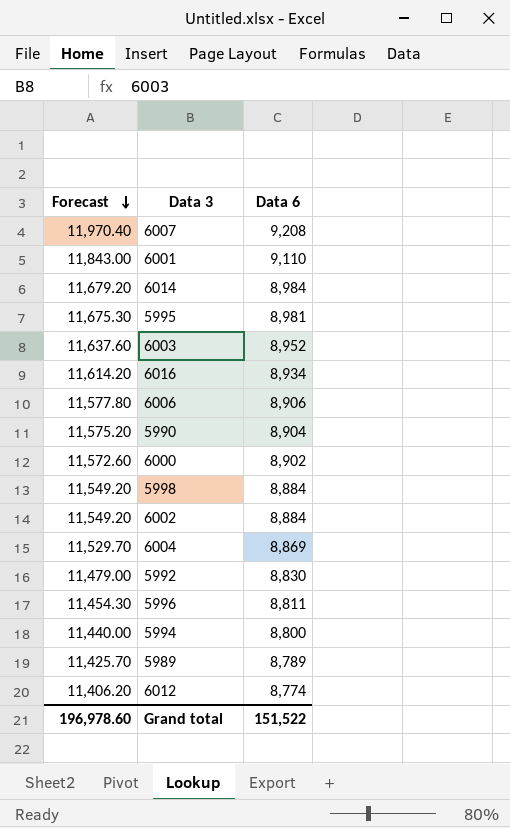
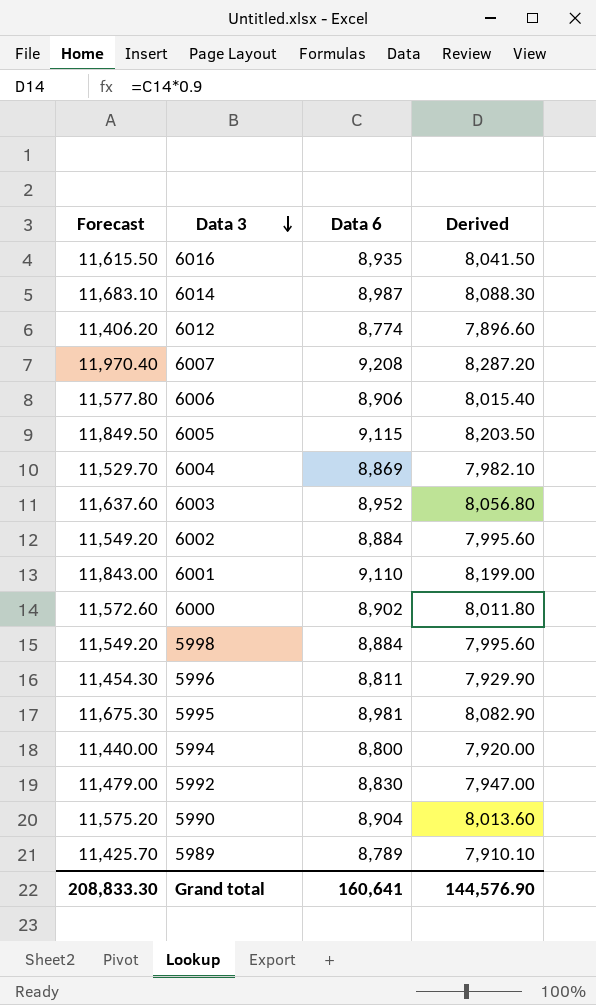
row order: Forecast descending -> Data 3 descending
column Derived | formula: none -> [Data 6] * 0.9
6016 | Forecast: 11,614.20 -> 11,615.50
6016 | Data 6: 8,934 -> 8,935
6014 | Forecast: 11,679.20 -> 11,683.10
6014 | Data 6: 8,984 -> 8,987
row 6005: none -> 11,849.50 | 9,115 | 8,203.50
Grand total | Forecast: 196,978.60 -> 208,833.30
Grand total | Data 6: 151,522 -> 160,641

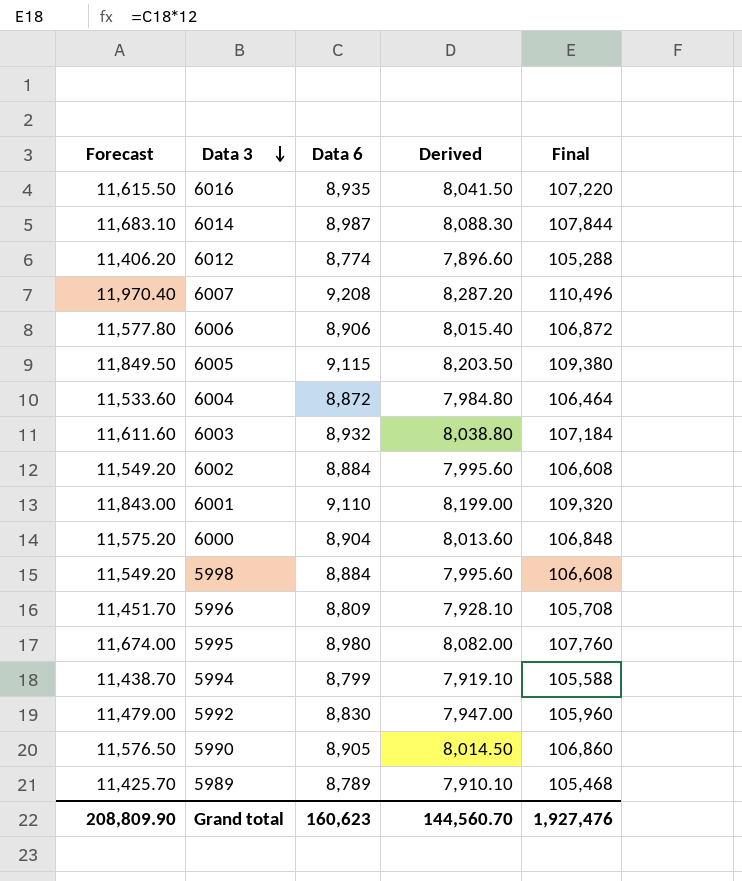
column Final | formula: none -> [Data 6] * 12
6004 | Forecast: 11,529.70 -> 11,533.60
6004 | Data 6: 8,869 -> 8,872
6004 | Derived: 7,982.10 -> 7,984.80
6003 | Forecast: 11,637.60 -> 11,611.60
6003 | Data 6: 8,952 -> 8,932
6003 | Derived: 8,056.80 -> 8,038.80
6000 | Forecast: 11,572.60 -> 11,575.20
6000 | Data 6: 8,902 -> 8,904
6000 | Derived: 8,011.80 -> 8,013.60
5996 | Forecast: 11,454.30 -> 11,451.70
5996 | Data 6: 8,811 -> 8,809
5996 | Derived: 7,929.90 -> 7,928.10
5995 | Forecast: 11,675.30 -> 11,674.00
5995 | Data 6: 8,981 -> 8,980
5995 | Derived: 8,082.90 -> 8,082.00
5994 | Forecast: 11,440.00 -> 11,438.70
5994 | Data 6: 8,800 -> 8,799
5994 | Derived: 7,920.00 -> 7,919.10
5990 | Forecast: 11,575.20 -> 11,576.50
5990 | Data 6: 8,904 -> 8,905
5990 | Derived: 8,013.60 -> 8,014.50
Grand total | Forecast: 208,833.30 -> 208,809.90
Grand total | Data 6: 160,641 -> 160,623
Grand total | Derived: 144,576.90 -> 144,560.70

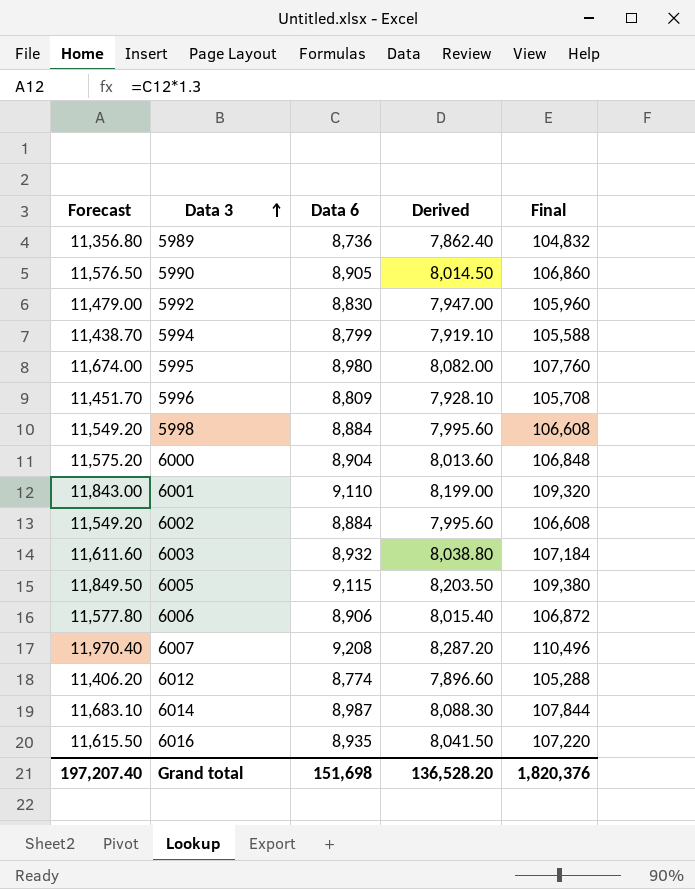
row order: Data 3 descending -> Data 3 ascending
row 6004: 11,533.60 | 8,872 | 7,984.80 | 106,464 -> none
5989 | Forecast: 11,425.70 -> 11,356.80
5989 | Data 6: 8,789 -> 8,736
5989 | Derived: 7,910.10 -> 7,862.40
5989 | Final: 105,468 -> 104,832
Grand total | Forecast: 208,809.90 -> 197,207.40
Grand total | Data 6: 160,623 -> 151,698
Grand total | Derived: 144,560.70 -> 136,528.20
Grand total | Final: 1,927,476 -> 1,820,376

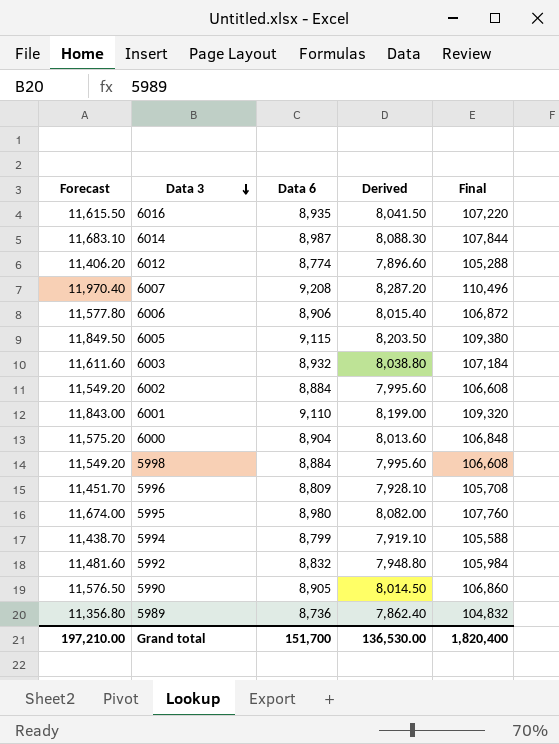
row order: Data 3 ascending -> Data 3 descending
5992 | Forecast: 11,479.00 -> 11,481.60
5992 | Data 6: 8,830 -> 8,832
5992 | Derived: 7,947.00 -> 7,948.80
5992 | Final: 105,960 -> 105,984
Grand total | Forecast: 197,207.40 -> 197,210.00
Grand total | Data 6: 151,698 -> 151,700
Grand total | Derived: 136,528.20 -> 136,530.00
Grand total | Final: 1,820,376 -> 1,820,400

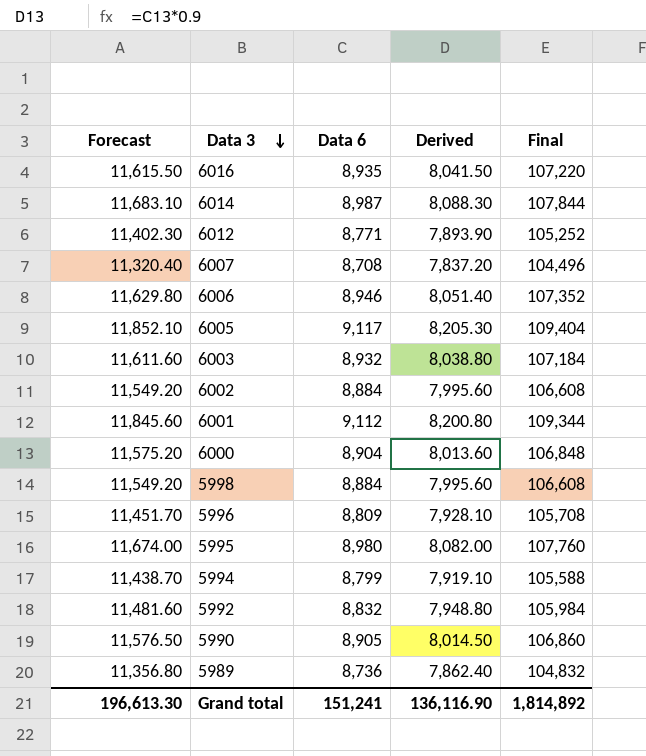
6012 | Forecast: 11,406.20 -> 11,402.30
6012 | Data 6: 8,774 -> 8,771
6012 | Derived: 7,896.60 -> 7,893.90
6012 | Final: 105,288 -> 105,252
6007 | Forecast: 11,970.40 -> 11,320.40
6007 | Data 6: 9,208 -> 8,708
6007 | Derived: 8,287.20 -> 7,837.20
6007 | Final: 110,496 -> 104,496
6006 | Forecast: 11,577.80 -> 11,629.80
6006 | Data 6: 8,906 -> 8,946
6006 | Derived: 8,015.40 -> 8,051.40
6006 | Final: 106,872 -> 107,352
6005 | Forecast: 11,849.50 -> 11,852.10
6005 | Data 6: 9,115 -> 9,117
6005 | Derived: 8,203.50 -> 8,205.30
6005 | Final: 109,380 -> 109,404
6001 | Forecast: 11,843.00 -> 11,845.60
6001 | Data 6: 9,110 -> 9,112
6001 | Derived: 8,199.00 -> 8,200.80
6001 | Final: 109,320 -> 109,344
Grand total | Forecast: 197,210.00 -> 196,613.30
Grand total | Data 6: 151,700 -> 151,241
Grand total | Derived: 136,530.00 -> 136,116.90
Grand total | Final: 1,820,400 -> 1,814,892

